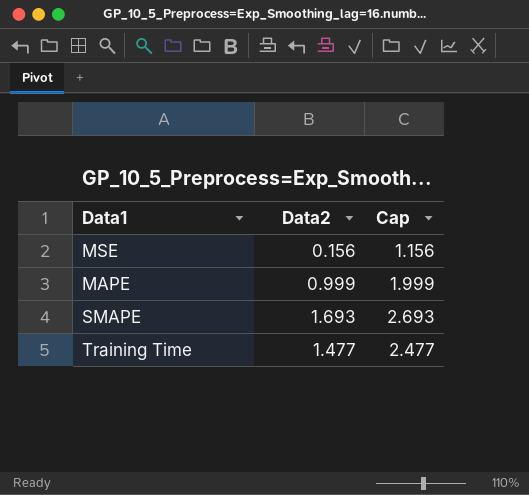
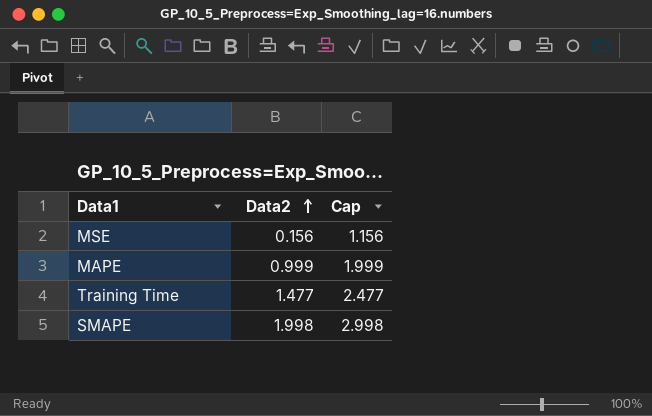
row order: none -> Data2 ascending
SMAPE | Data2: 1.693 -> 1.998
SMAPE | Cap: 2.693 -> 2.998

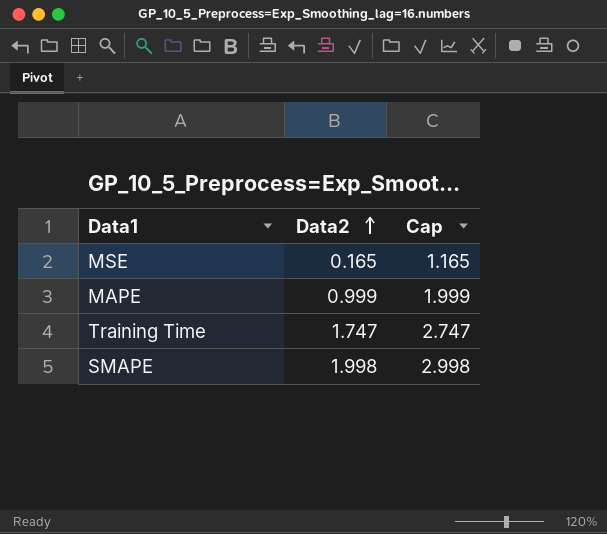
MSE | Data2: 0.156 -> 0.165
MSE | Cap: 1.156 -> 1.165
Training Time | Data2: 1.477 -> 1.747
Training Time | Cap: 2.477 -> 2.747

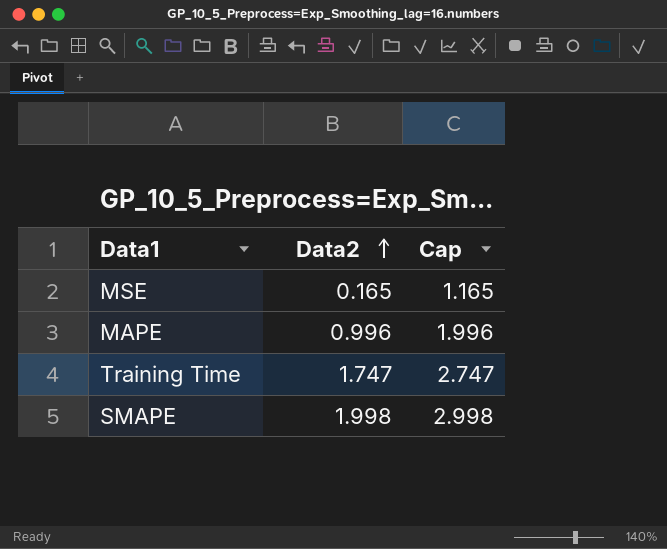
MAPE | Data2: 0.999 -> 0.996
MAPE | Cap: 1.999 -> 1.996

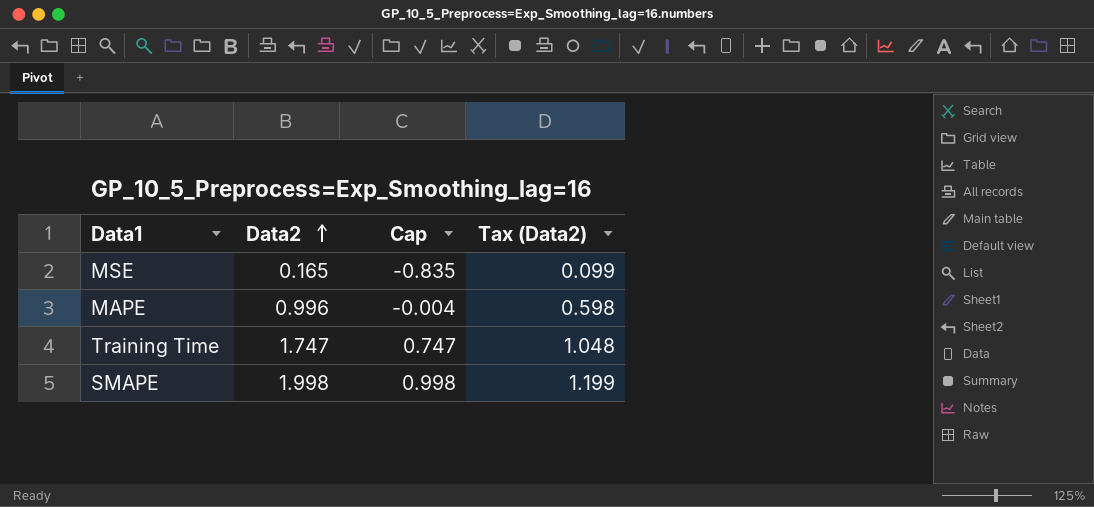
column Cap | formula: [Data2] + 1 -> [Data2] - 1
column Tax (Data2) | formula: none -> [Data2] * 0.6

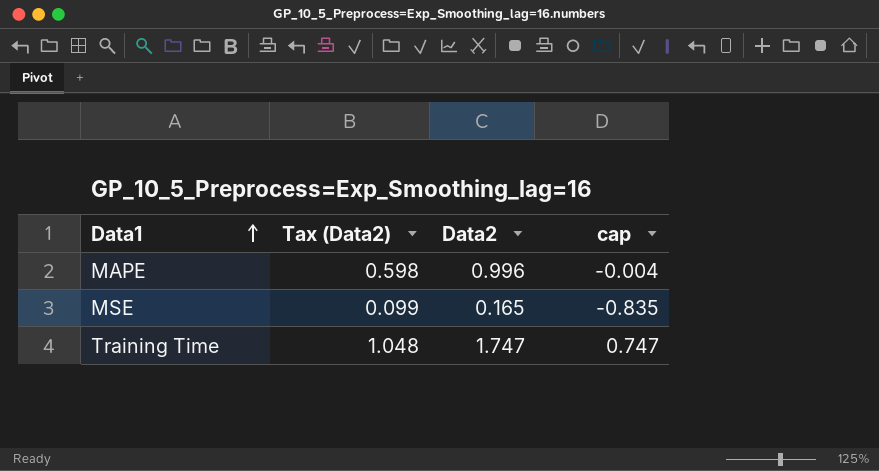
row order: Data2 ascending -> Data1 ascending
column Tax (Data2) | position: 4 -> 2
column name: Cap -> cap
row SMAPE: 1.998 | 0.998 | 1.199 -> none

